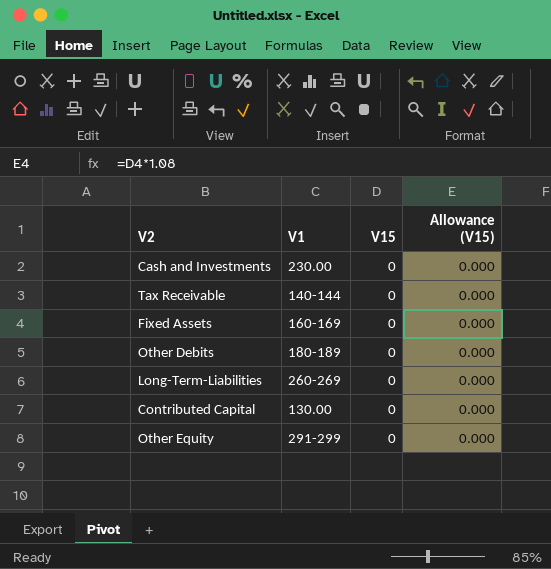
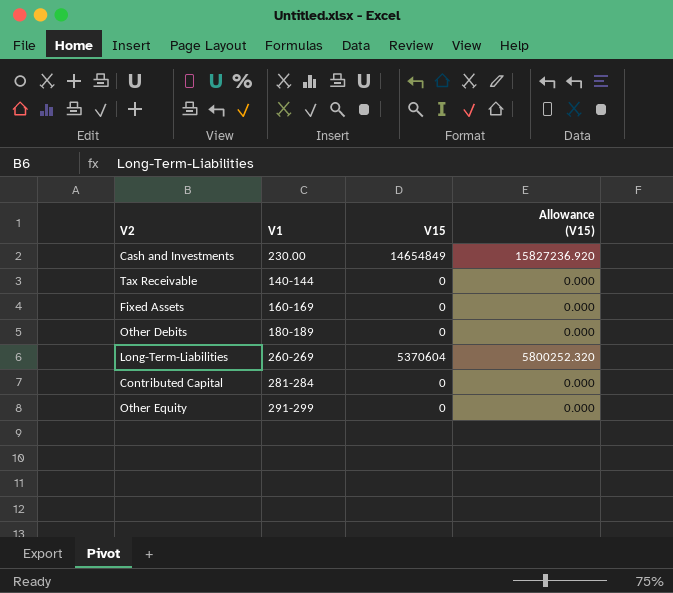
Cash and Investments | V15: 0 -> 14654849
Cash and Investments | Allowance (V15): 0.000 -> 15827236.920
Long-Term-Liabilities | V15: 0 -> 5370604
Long-Term-Liabilities | Allowance (V15): 0.000 -> 5800252.320
Contributed Capital | V1: 130.00 -> 281-284

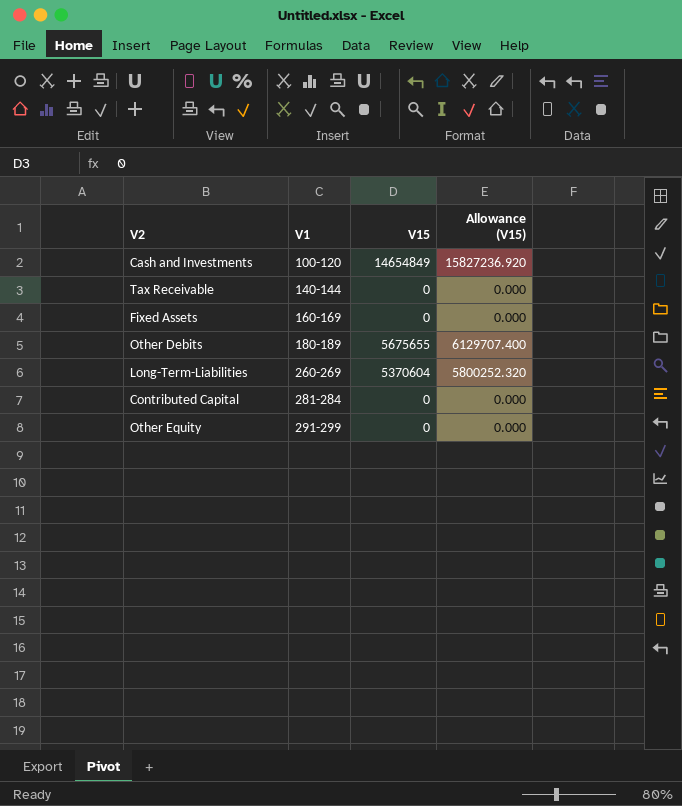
Cash and Investments | V1: 230.00 -> 100-120
Other Debits | V15: 0 -> 5675655
Other Debits | Allowance (V15): 0.000 -> 6129707.400

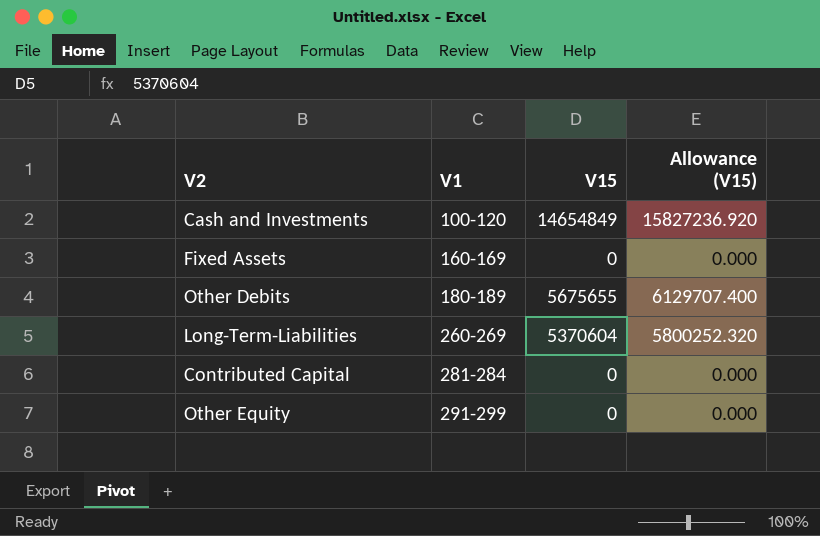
row Tax Receivable: 140-144 | 0 | 0.000 -> none

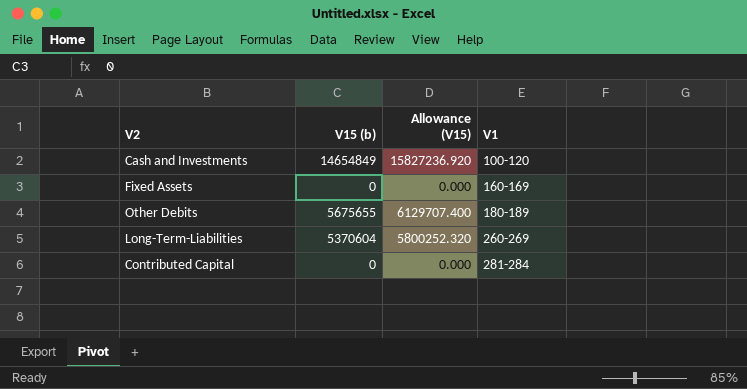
column name: V15 -> V15 (b)
column V1 | position: 2 -> 4
row Other Equity: 291-299 | 0 | 0.000 -> none

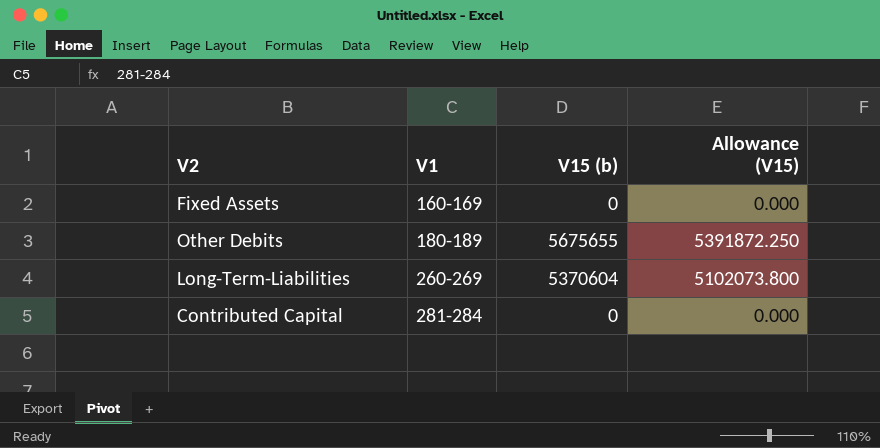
column V1 | position: 4 -> 2
column Allowance (V15) | formula: [V15 (b)] * 1.08 -> [V15 (b)] * 0.95
row Cash and Investments: 14654849 | 15827236.920 | 100-120 -> none

